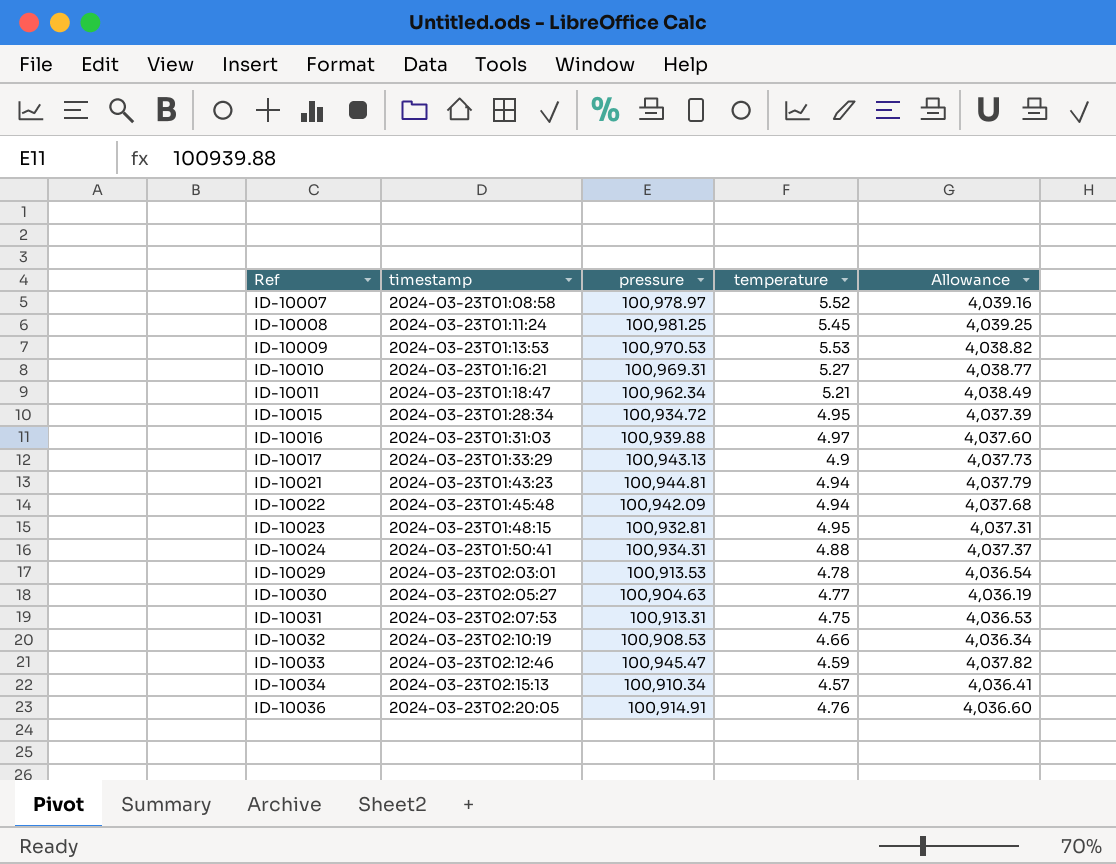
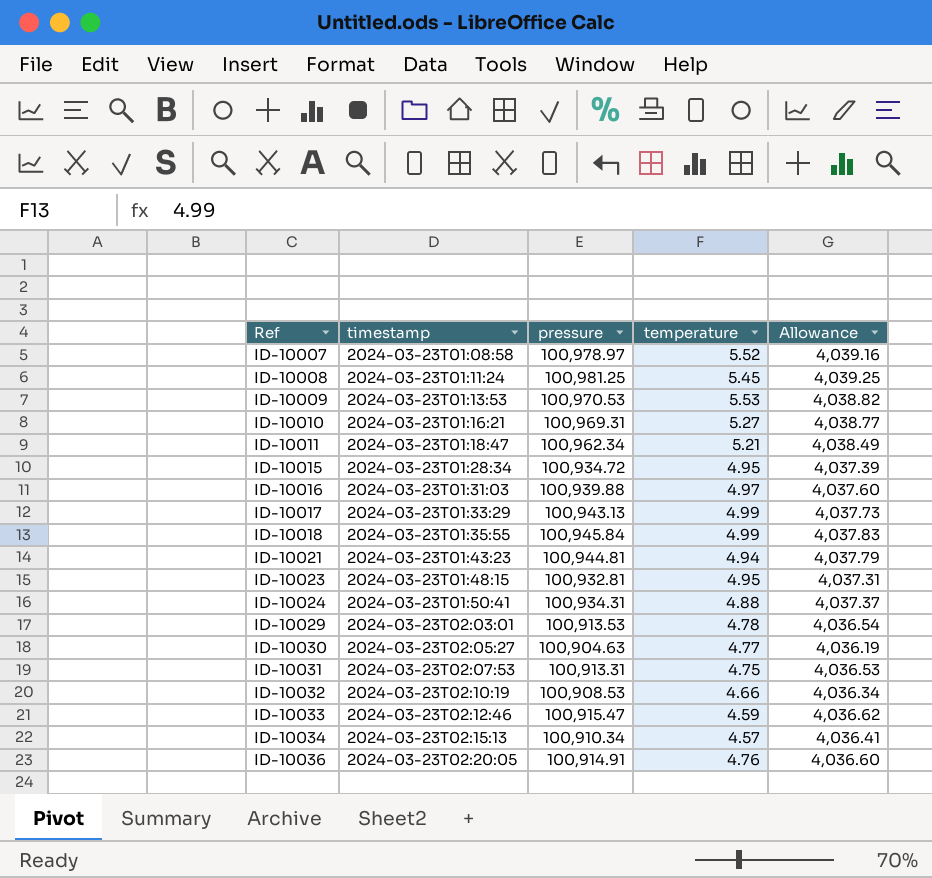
row ID-10022: 2024-03-23T01:45:48 | 100,942.09 | 4.94 | 4,037.68 -> none
ID-10017 | temperature: 4.9 -> 4.99
row ID-10018: none -> 2024-03-23T01:35:55 | 100,945.84 | 4.99 | 4,037.83
ID-10033 | pressure: 100,945.47 -> 100,915.47
ID-10033 | Allowance: 4,037.82 -> 4,036.62

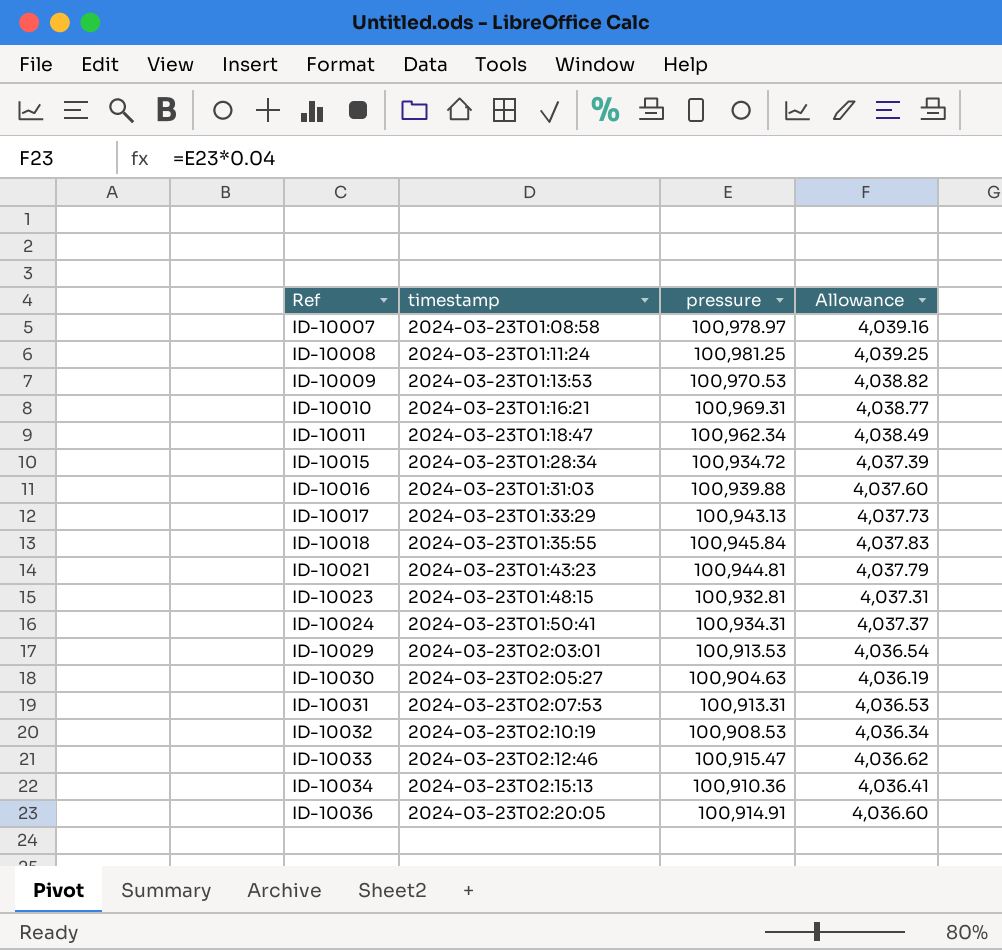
column temperature | position: 4 -> none
ID-10034 | pressure: 100,910.34 -> 100,910.36

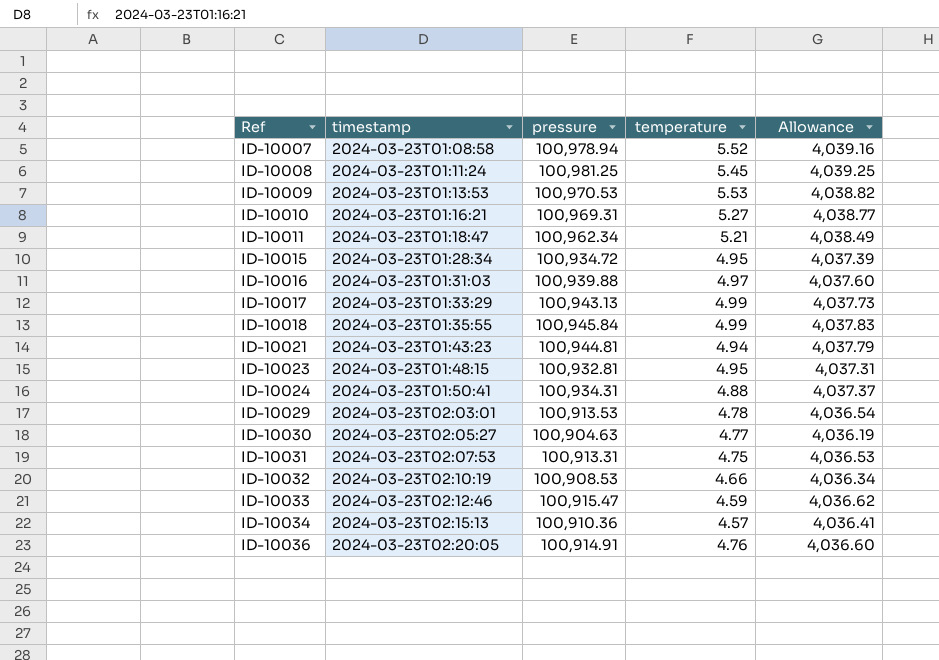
column temperature | position: none -> 4
ID-10007 | pressure: 100,978.97 -> 100,978.94

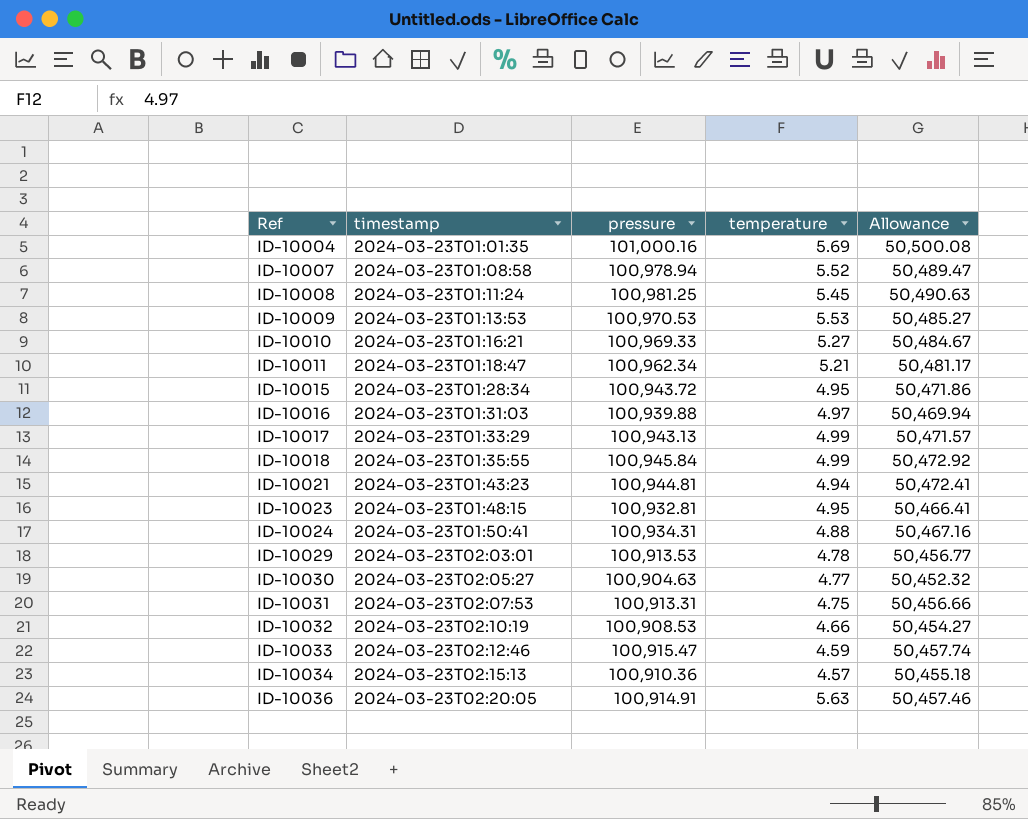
column Allowance | formula: [pressure] * 0.04 -> [pressure] * 0.5
row ID-10004: none -> 2024-03-23T01:01:35 | 101,000.16 | 5.69 | 50,500.08
ID-10010 | pressure: 100,969.31 -> 100,969.33
ID-10015 | pressure: 100,934.72 -> 100,943.72
ID-10036 | temperature: 4.76 -> 5.63

